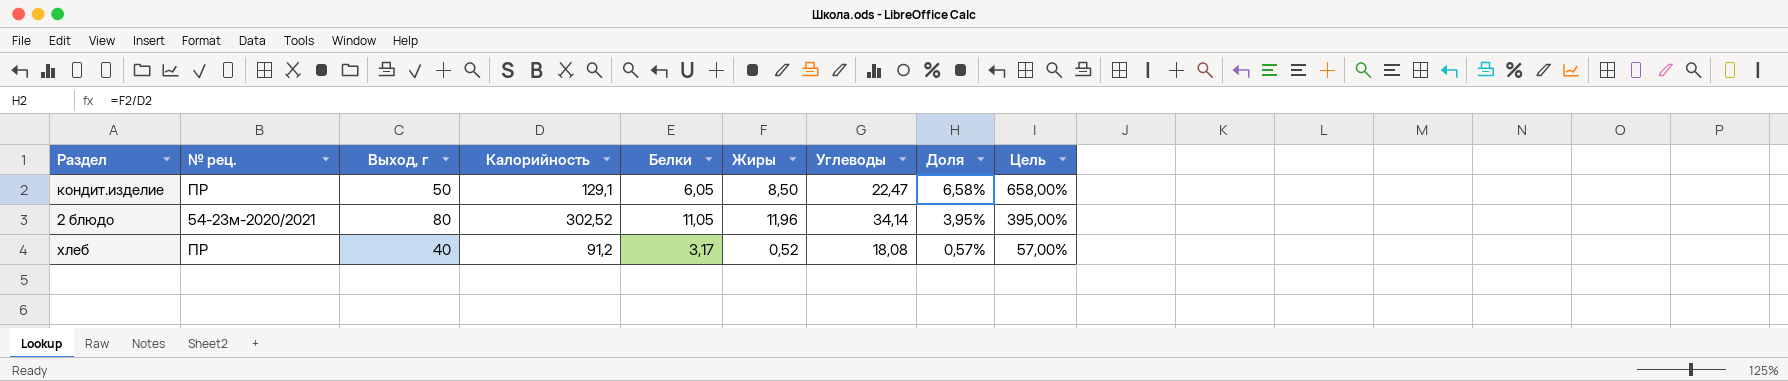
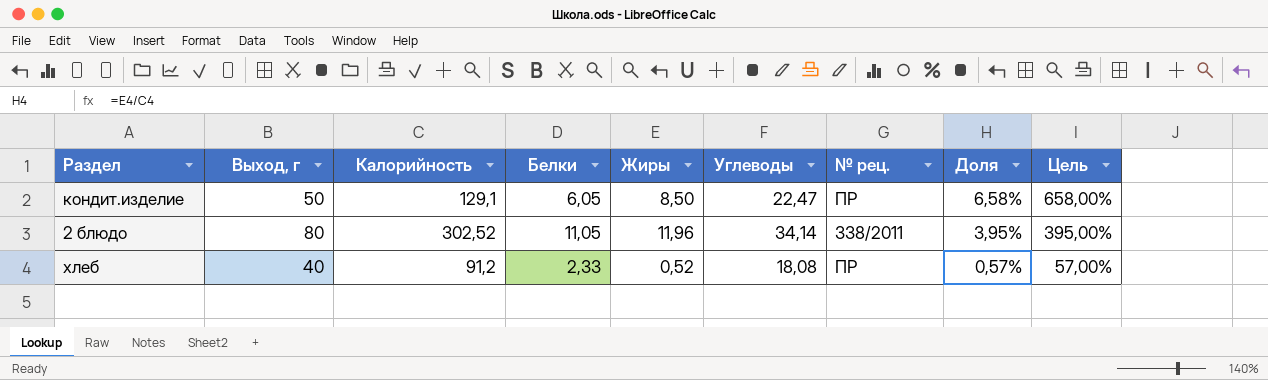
column № рец. | position: 2 -> 7
2 блюдо | № рец.: 54-23м-2020/2021 -> 338/2011
хлеб | Белки: 3,17 -> 2,33

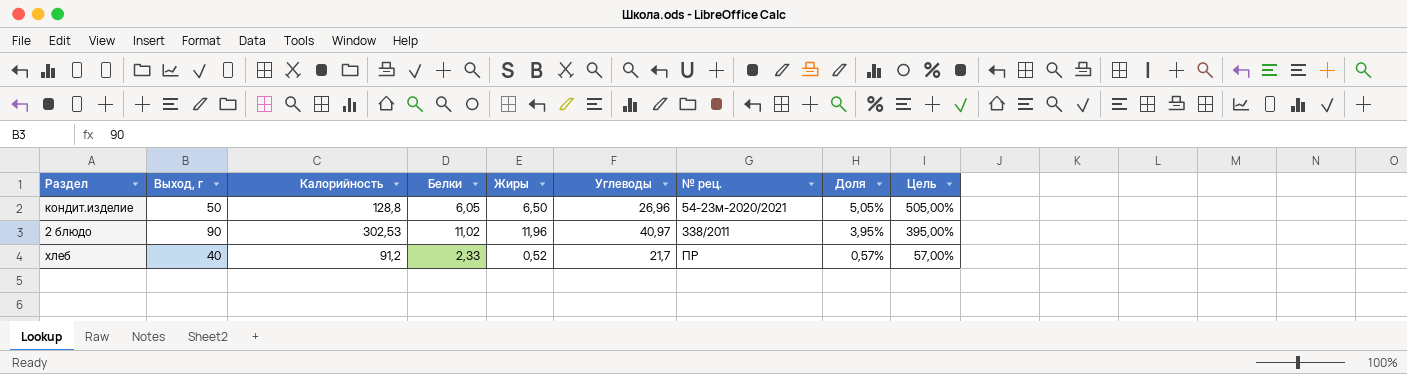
кондит.изделие | Калорийность: 129,1 -> 128,8
кондит.изделие | Жиры: 8,50 -> 6,50
кондит.изделие | Углеводы: 22,47 -> 26,96
кондит.изделие | № рец.: ПР -> 54-23м-2020/2021
кондит.изделие | Доля: 6,58% -> 5,05%
кондит.изделие | Цель: 658,00% -> 505,00%
2 блюдо | Выход, г: 80 -> 90
2 блюдо | Калорийность: 302,52 -> 302,53
2 блюдо | Белки: 11,05 -> 11,02
2 блюдо | Углеводы: 34,14 -> 40,97
хлеб | Углеводы: 18,08 -> 21,7

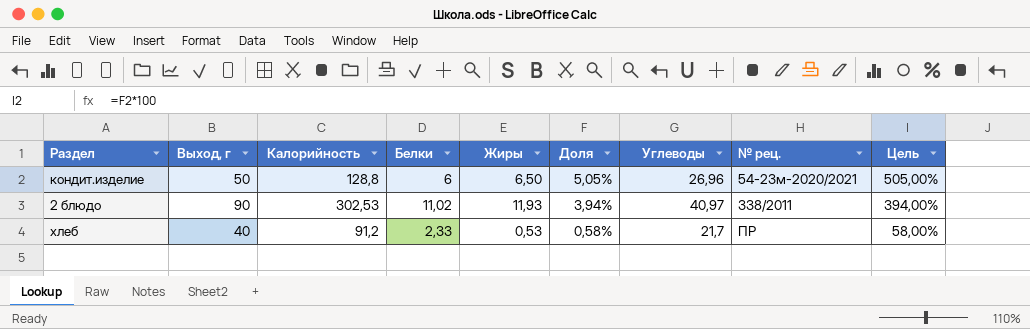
column Доля | position: 8 -> 6
кондит.изделие | Белки: 6,05 -> 6
2 блюдо | Жиры: 11,96 -> 11,93
2 блюдо | Доля: 3,95% -> 3,94%
2 блюдо | Цель: 395,00% -> 394,00%
хлеб | Жиры: 0,52 -> 0,53
хлеб | Доля: 0,57% -> 0,58%
хлеб | Цель: 57,00% -> 58,00%

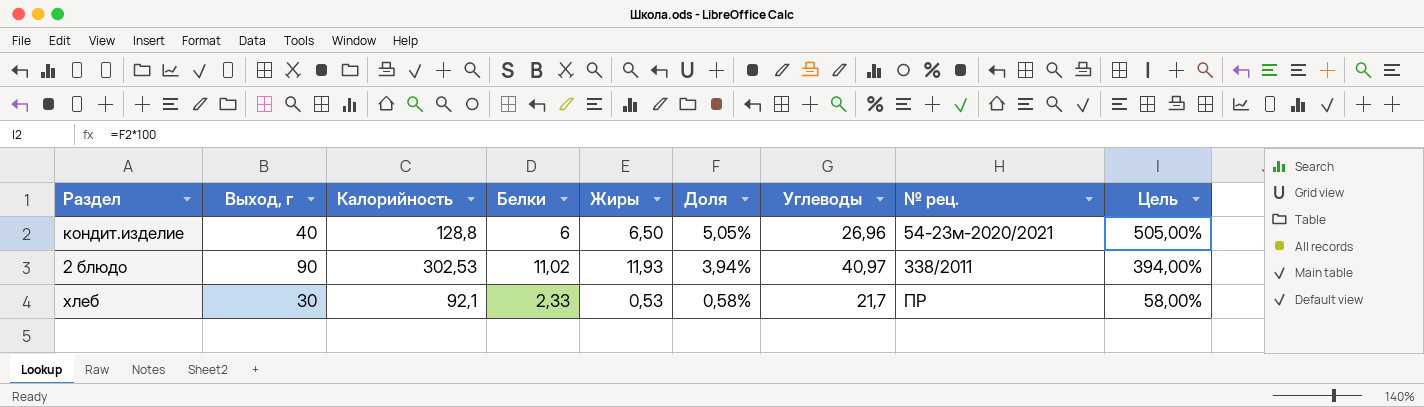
кондит.изделие | Выход, г: 50 -> 40
хлеб | Выход, г: 40 -> 30
хлеб | Калорийность: 91,2 -> 92,1

